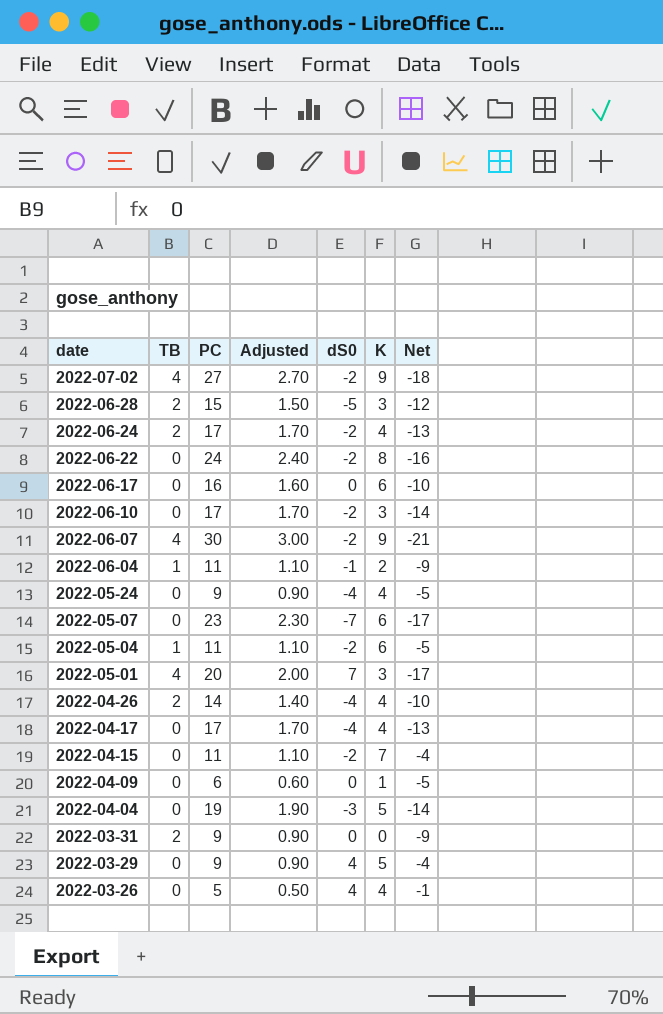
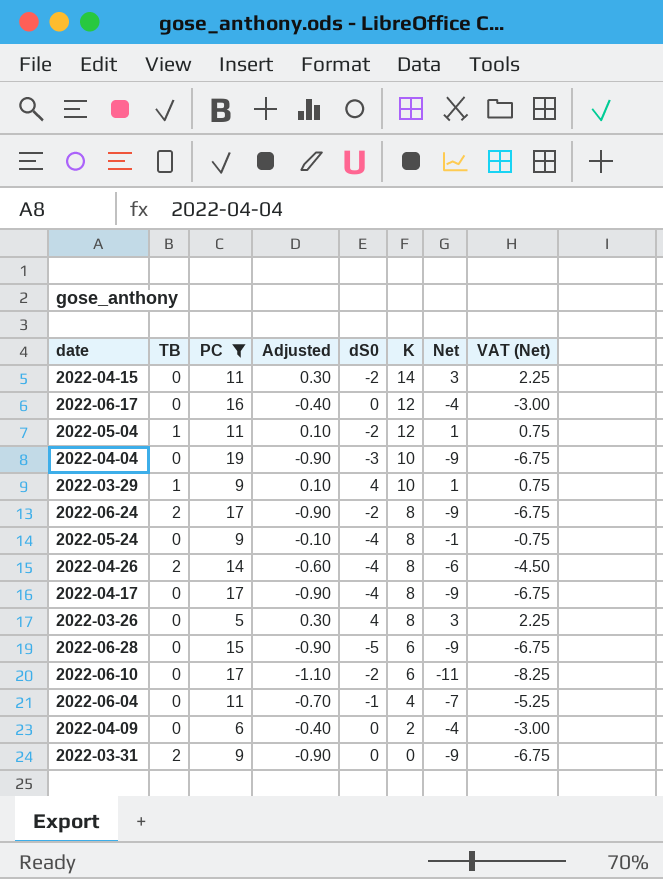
filter: none -> PC <= 19
row order: date descending -> K descending
column Adjusted | formula: [PC] * 0.1 -> [Net] * 0.1
column VAT (Net) | formula: none -> [Net] * 0.75
2022-04-15 | K: 7 -> 14
2022-04-15 | Net: -4 -> 3
2022-06-17 | K: 6 -> 12
2022-06-17 | Net: -10 -> -4
2022-05-04 | K: 6 -> 12
2022-05-04 | Net: -5 -> 1
2022-04-04 | K: 5 -> 10
2022-04-04 | Net: -14 -> -9
2022-03-29 | TB: 0 -> 1
2022-03-29 | K: 5 -> 10
2022-03-29 | Net: -4 -> 1
2022-06-24 | K: 4 -> 8
2022-06-24 | Net: -13 -> -9
2022-05-24 | K: 4 -> 8
2022-05-24 | Net: -5 -> -1
2022-04-26 | K: 4 -> 8
2022-04-26 | Net: -10 -> -6
2022-04-17 | K: 4 -> 8
2022-04-17 | Net: -13 -> -9
2022-03-26 | K: 4 -> 8
2022-03-26 | Net: -1 -> 3
2022-06-28 | TB: 2 -> 0
2022-06-28 | K: 3 -> 6
2022-06-28 | Net: -12 -> -9
2022-06-10 | K: 3 -> 6
2022-06-10 | Net: -14 -> -11
2022-06-04 | TB: 1 -> 0
2022-06-04 | K: 2 -> 4
2022-06-04 | Net: -9 -> -7
2022-04-09 | K: 1 -> 2
2022-04-09 | Net: -5 -> -4

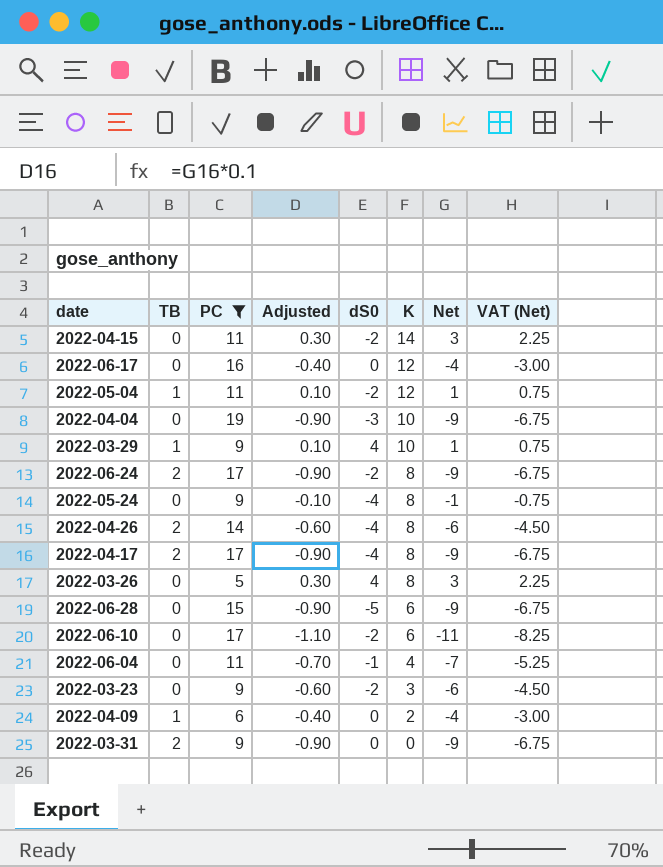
2022-04-17 | TB: 0 -> 2
row 2022-03-23: none -> 0 | 9 | -0.60 | -2 | 3 | -6 | -4.50
2022-04-09 | TB: 0 -> 1

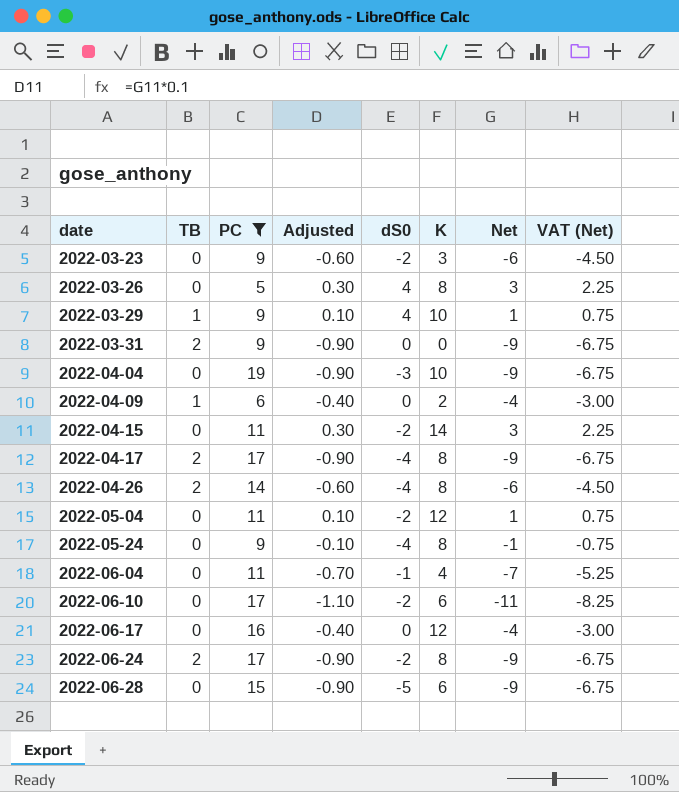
row order: K descending -> date ascending
2022-05-04 | TB: 1 -> 0

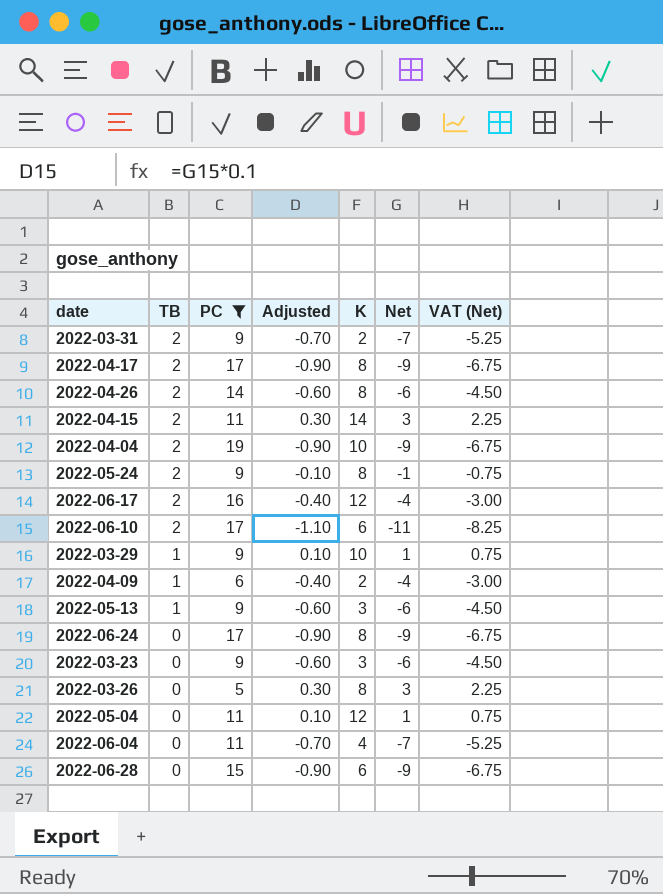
row order: date ascending -> TB descending
column dS0 | position: 5 -> none
2022-03-31 | Adjusted: -0.90 -> -0.70
2022-03-31 | K: 0 -> 2
2022-03-31 | Net: -9 -> -7
2022-03-31 | VAT (Net): -6.75 -> -5.25
2022-04-15 | TB: 0 -> 2
2022-04-04 | TB: 0 -> 2
2022-05-24 | TB: 0 -> 2
2022-06-17 | TB: 0 -> 2
2022-06-10 | TB: 0 -> 2
row 2022-05-13: none -> 1 | 9 | -0.60 | 3 | -6 | -4.50
2022-06-24 | TB: 2 -> 0

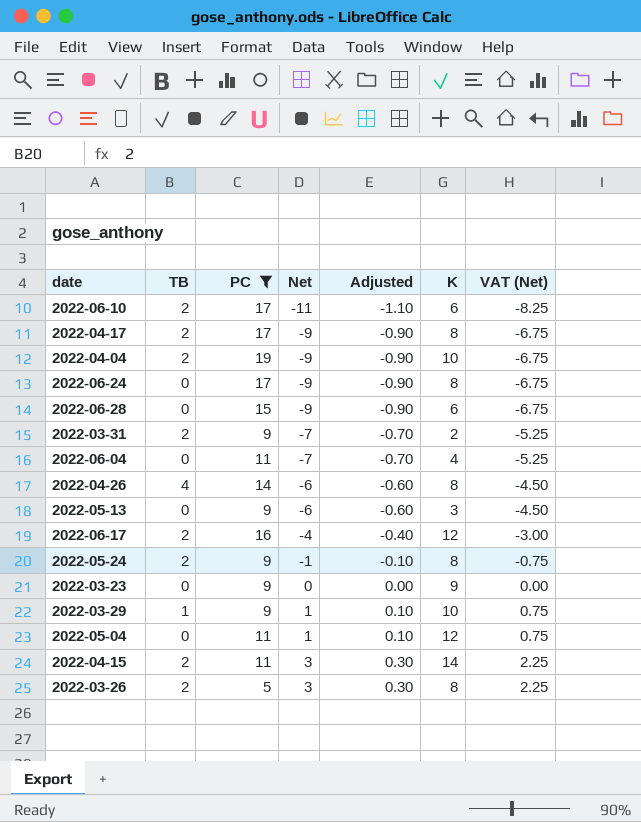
row order: TB descending -> Net ascending
column Net | position: 6 -> 4
row 2022-04-09: 1 | 6 | -0.40 | 2 | -4 | -3.00 -> none
2022-04-26 | TB: 2 -> 4
2022-05-13 | TB: 1 -> 0
2022-03-23 | Net: -6 -> 0
2022-03-23 | Adjusted: -0.60 -> 0.00
2022-03-23 | K: 3 -> 9
2022-03-23 | VAT (Net): -4.50 -> 0.00
2022-03-26 | TB: 0 -> 2

